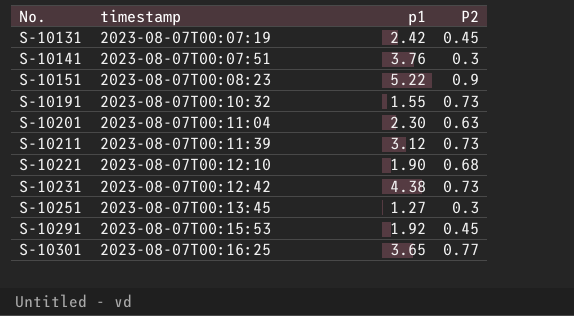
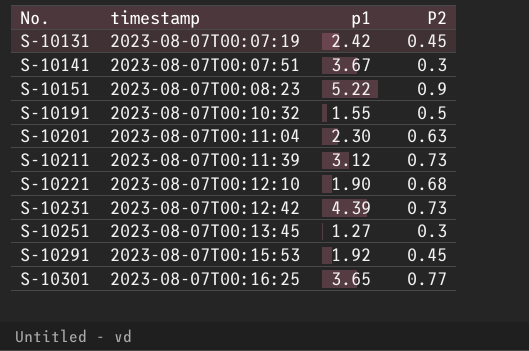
S-10141 | p1: 3.76 -> 3.67
S-10191 | P2: 0.73 -> 0.5
S-10231 | p1: 4.38 -> 4.39

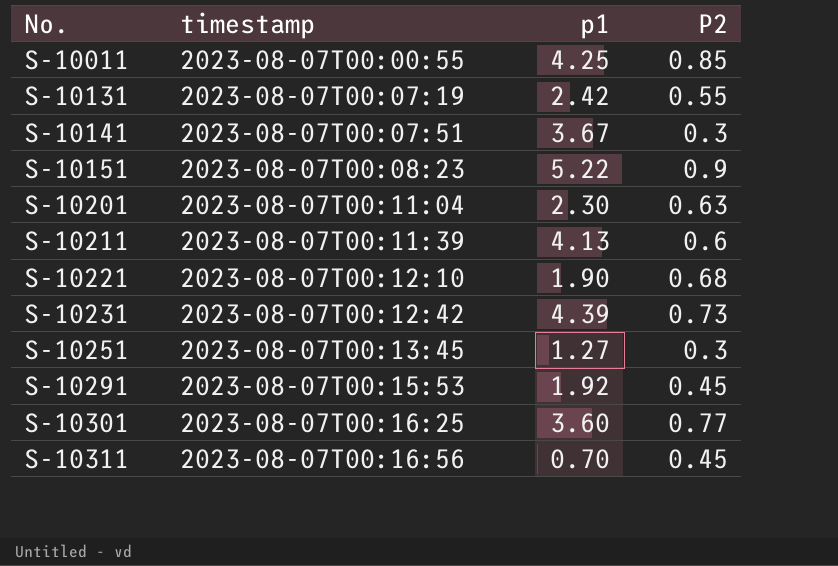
row S-10191: 2023-08-07T00:10:32 | 1.55 | 0.5 -> none
row S-10011: none -> 2023-08-07T00:00:55 | 4.25 | 0.85
S-10131 | P2: 0.45 -> 0.55
S-10211 | p1: 3.12 -> 4.13
S-10211 | P2: 0.73 -> 0.6
S-10301 | p1: 3.65 -> 3.60
row S-10311: none -> 2023-08-07T00:16:56 | 0.70 | 0.45

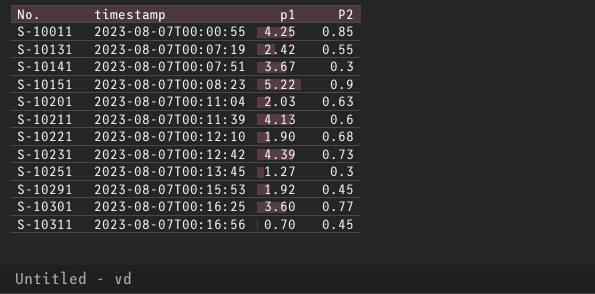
S-10201 | p1: 2.30 -> 2.03

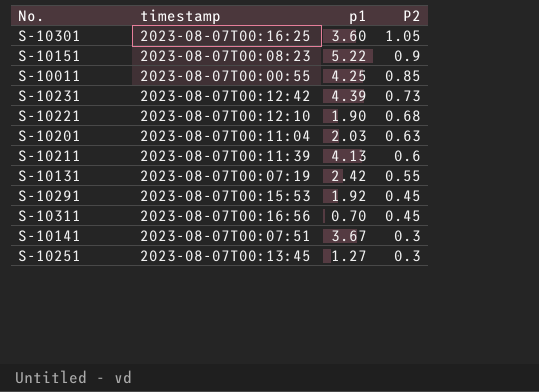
row order: No. ascending -> P2 descending
S-10301 | P2: 0.77 -> 1.05

